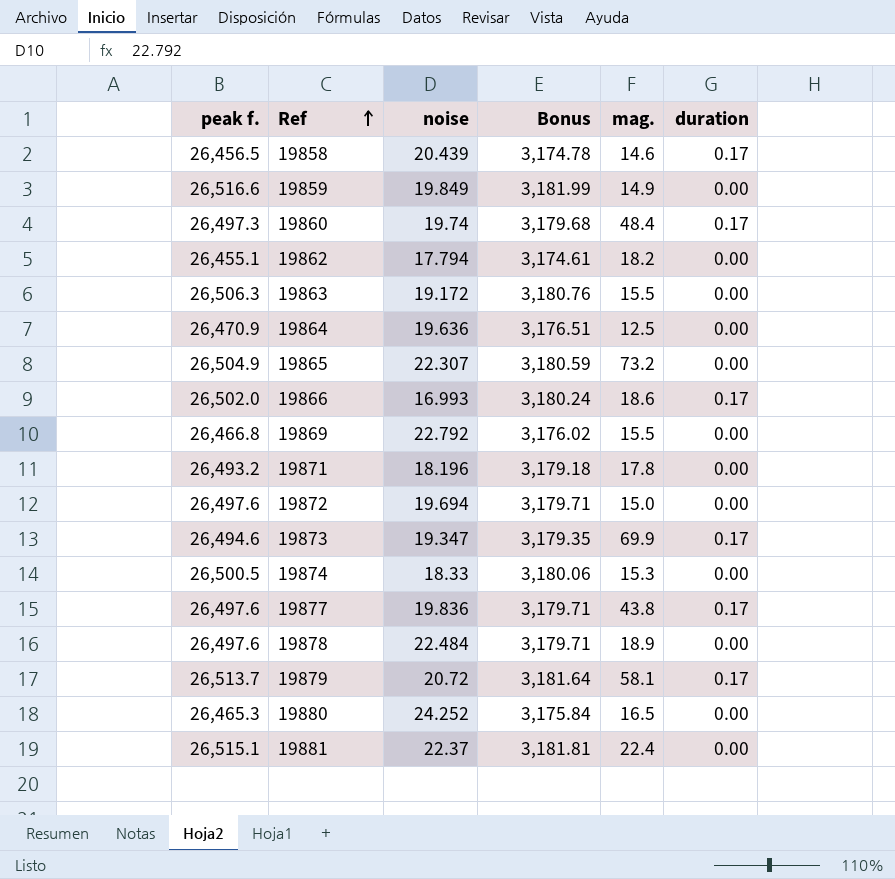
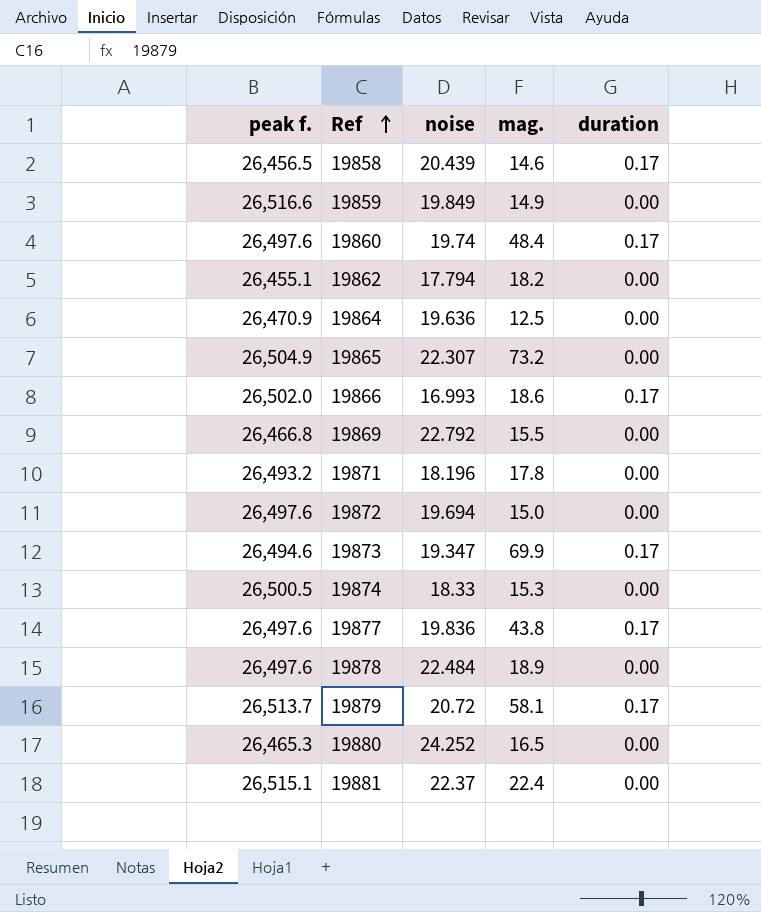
column Bonus | formula: [peak f.] * 0.12 -> none
row 19863: 26,506.3 | 19.172 | 3,180.76 | 15.5 | 0.00 -> none
19860 | peak f.: 26,497.3 -> 26,497.6

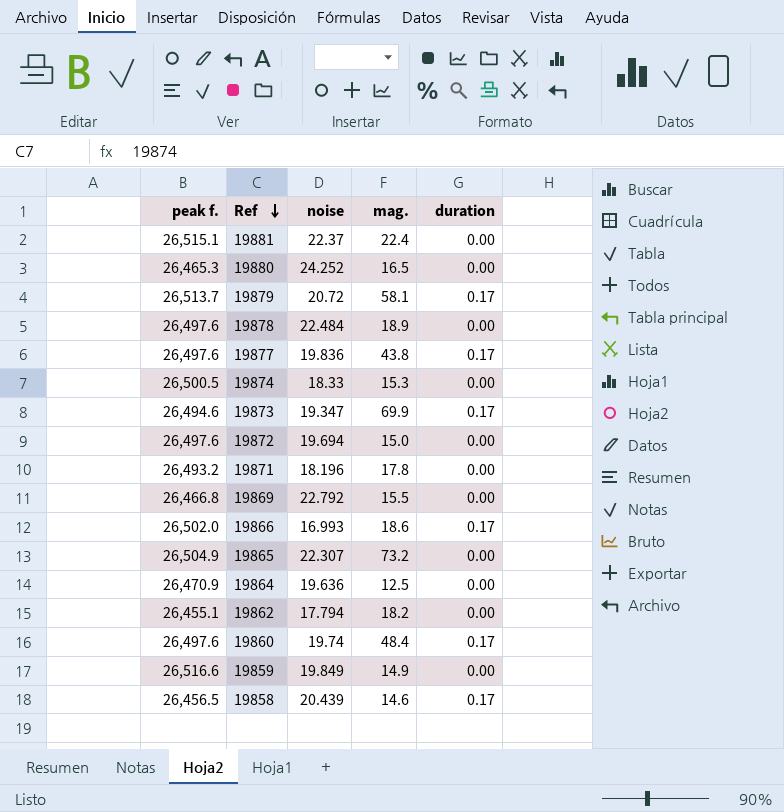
row order: Ref ascending -> Ref descending

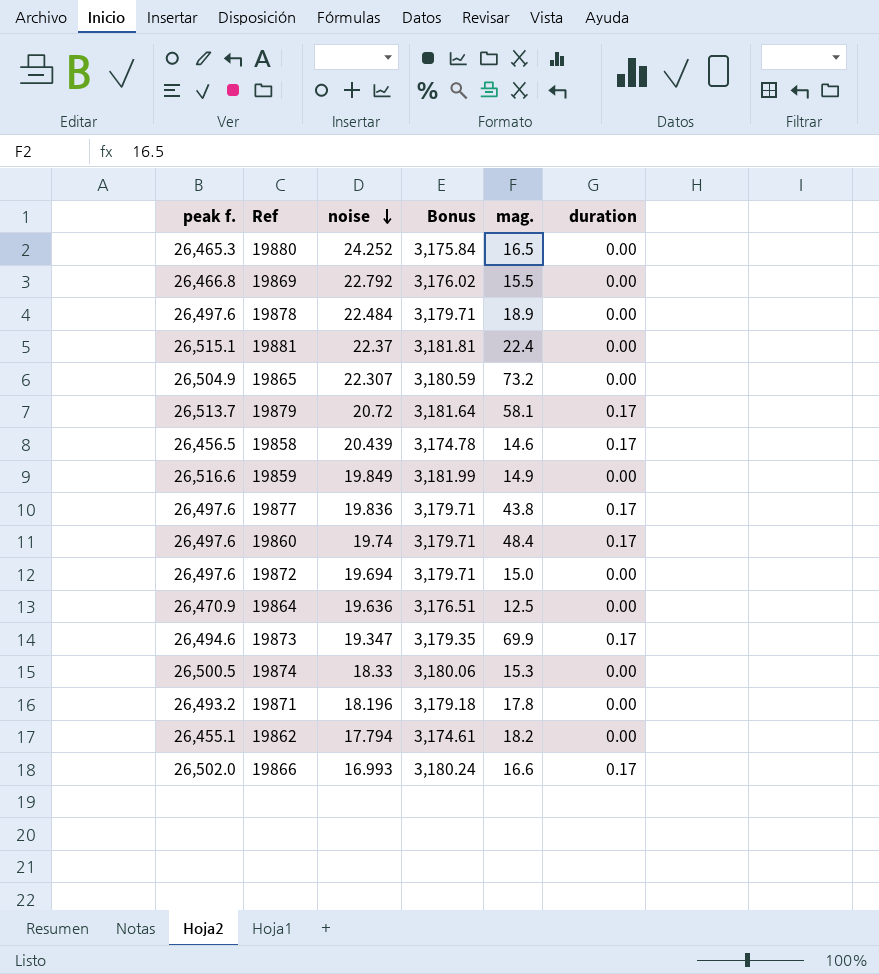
row order: Ref descending -> noise descending
column Bonus | formula: none -> [peak f.] * 0.12
19866 | mag.: 18.6 -> 16.6

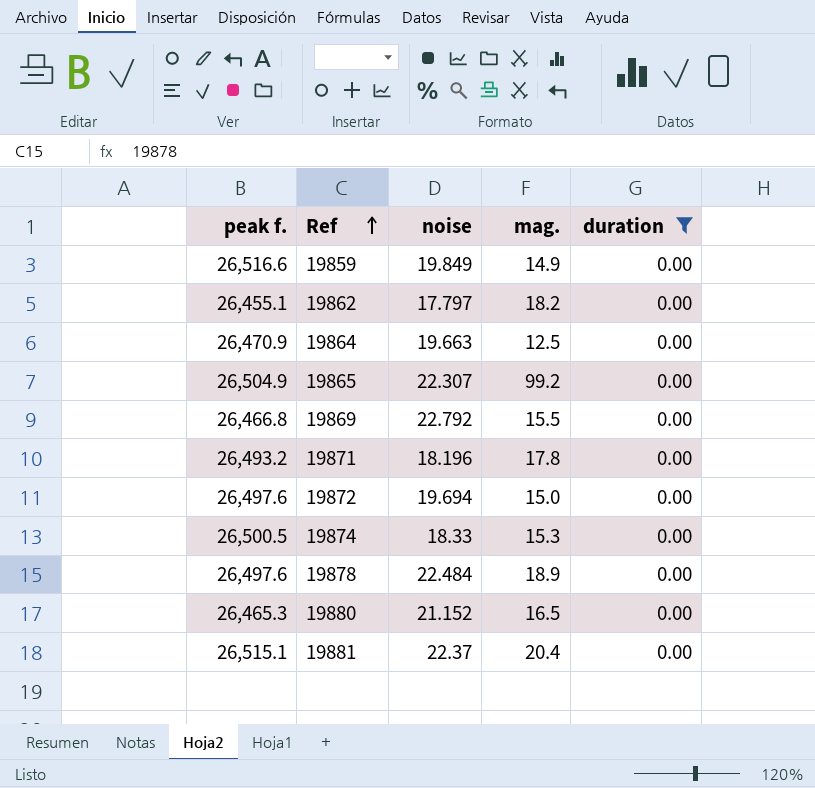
filter: none -> duration = 0.00
row order: noise descending -> Ref ascending
column Bonus | formula: [peak f.] * 0.12 -> none
19862 | noise: 17.794 -> 17.797
19864 | noise: 19.636 -> 19.663
19865 | mag.: 73.2 -> 99.2
19880 | noise: 24.252 -> 21.152
19881 | mag.: 22.4 -> 20.4

